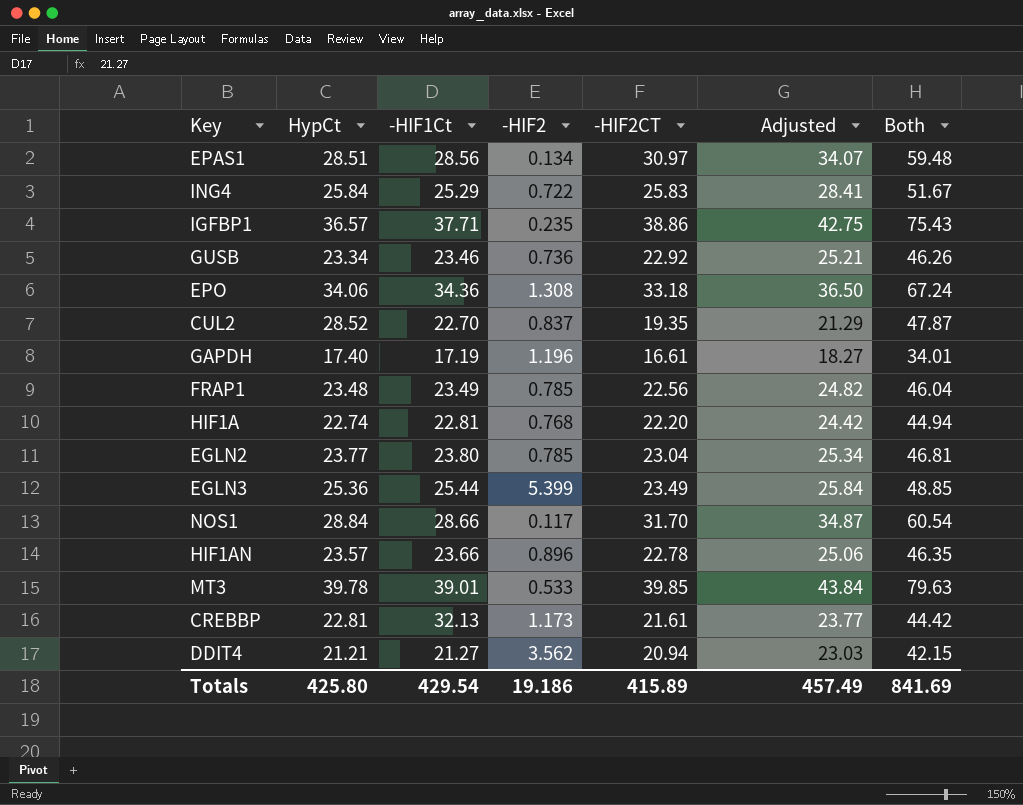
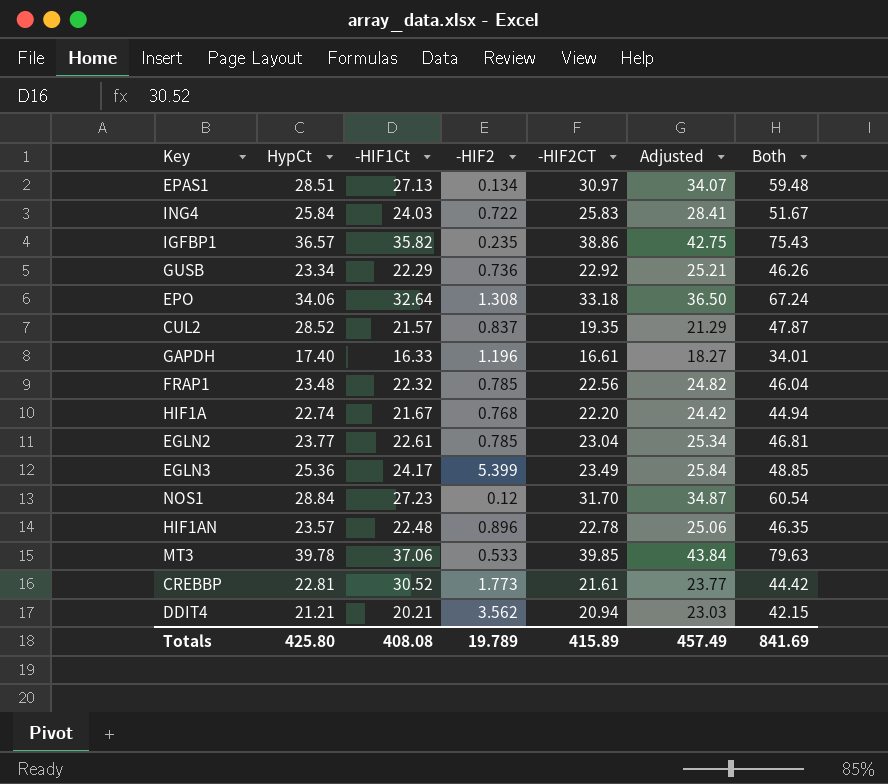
EPAS1 | -HIF1Ct: 28.56 -> 27.13
ING4 | -HIF1Ct: 25.29 -> 24.03
IGFBP1 | -HIF1Ct: 37.71 -> 35.82
GUSB | -HIF1Ct: 23.46 -> 22.29
EPO | -HIF1Ct: 34.36 -> 32.64
CUL2 | -HIF1Ct: 22.70 -> 21.57
GAPDH | -HIF1Ct: 17.19 -> 16.33
FRAP1 | -HIF1Ct: 23.49 -> 22.32
HIF1A | -HIF1Ct: 22.81 -> 21.67
EGLN2 | -HIF1Ct: 23.80 -> 22.61
EGLN3 | -HIF1Ct: 25.44 -> 24.17
NOS1 | -HIF1Ct: 28.66 -> 27.23
NOS1 | -HIF2: 0.117 -> 0.12
HIF1AN | -HIF1Ct: 23.66 -> 22.48
MT3 | -HIF1Ct: 39.01 -> 37.06
CREBBP | -HIF1Ct: 32.13 -> 30.52
CREBBP | -HIF2: 1.173 -> 1.773
DDIT4 | -HIF1Ct: 21.27 -> 20.21
Totals | -HIF1Ct: 429.54 -> 408.08
Totals | -HIF2: 19.186 -> 19.789

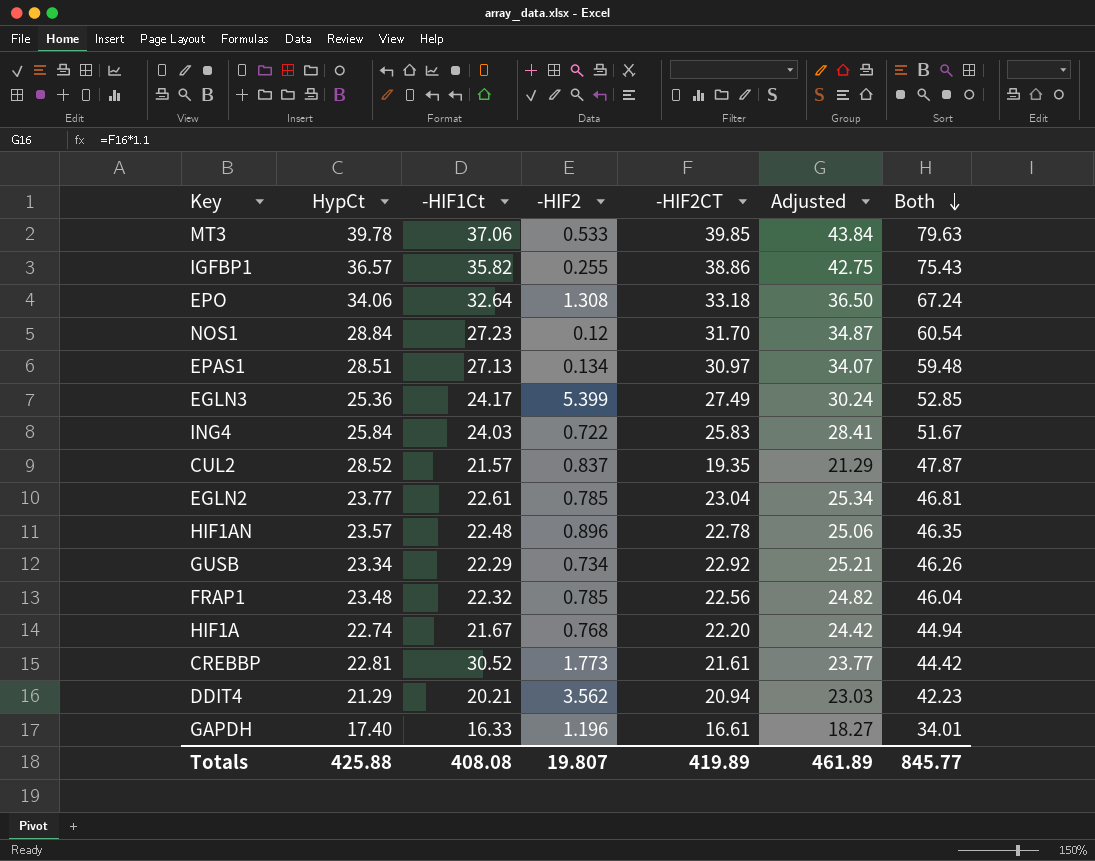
row order: none -> Both descending
IGFBP1 | -HIF2: 0.235 -> 0.255
EGLN3 | -HIF2CT: 23.49 -> 27.49
EGLN3 | Adjusted: 25.84 -> 30.24
EGLN3 | Both: 48.85 -> 52.85
GUSB | -HIF2: 0.736 -> 0.734
DDIT4 | HypCt: 21.21 -> 21.29
DDIT4 | Both: 42.15 -> 42.23
Totals | HypCt: 425.80 -> 425.88
Totals | -HIF2: 19.789 -> 19.807
Totals | -HIF2CT: 415.89 -> 419.89
Totals | Adjusted: 457.49 -> 461.89
Totals | Both: 841.69 -> 845.77

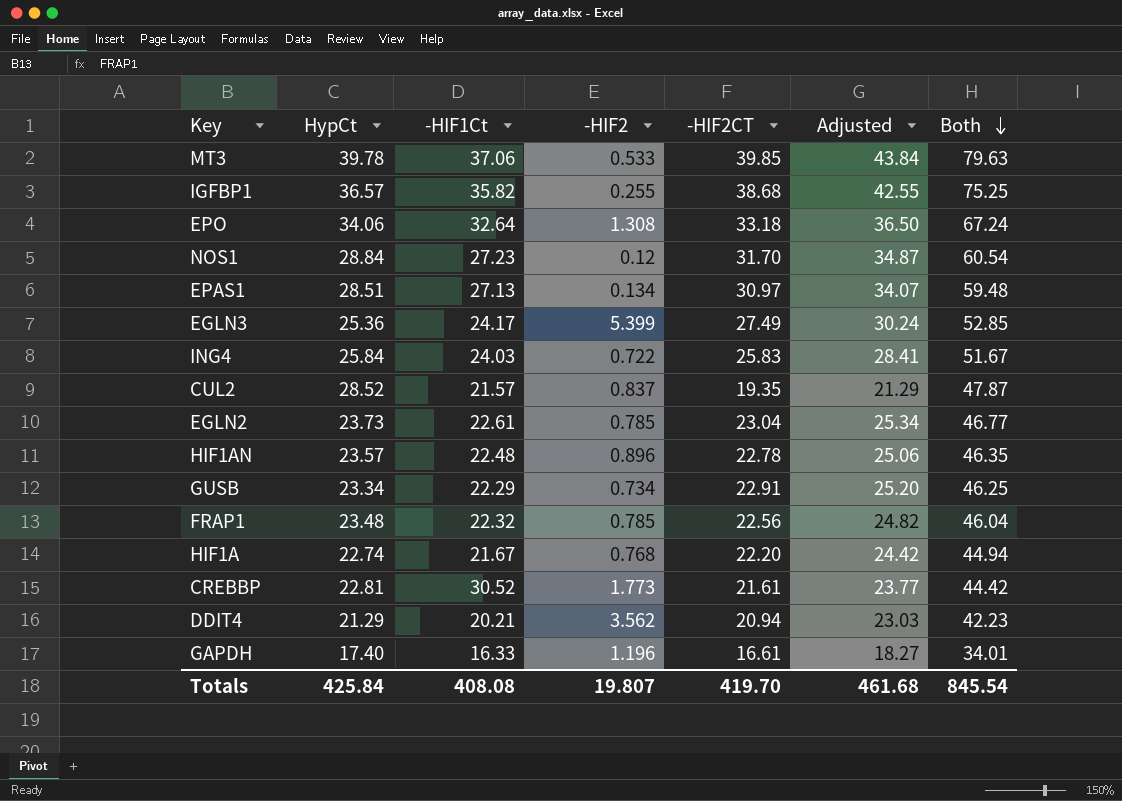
IGFBP1 | -HIF2CT: 38.86 -> 38.68
IGFBP1 | Adjusted: 42.75 -> 42.55
IGFBP1 | Both: 75.43 -> 75.25
EGLN2 | HypCt: 23.77 -> 23.73
EGLN2 | Both: 46.81 -> 46.77
GUSB | -HIF2CT: 22.92 -> 22.91
GUSB | Adjusted: 25.21 -> 25.20
GUSB | Both: 46.26 -> 46.25
Totals | HypCt: 425.88 -> 425.84
Totals | -HIF2CT: 419.89 -> 419.70
Totals | Adjusted: 461.89 -> 461.68
Totals | Both: 845.77 -> 845.54

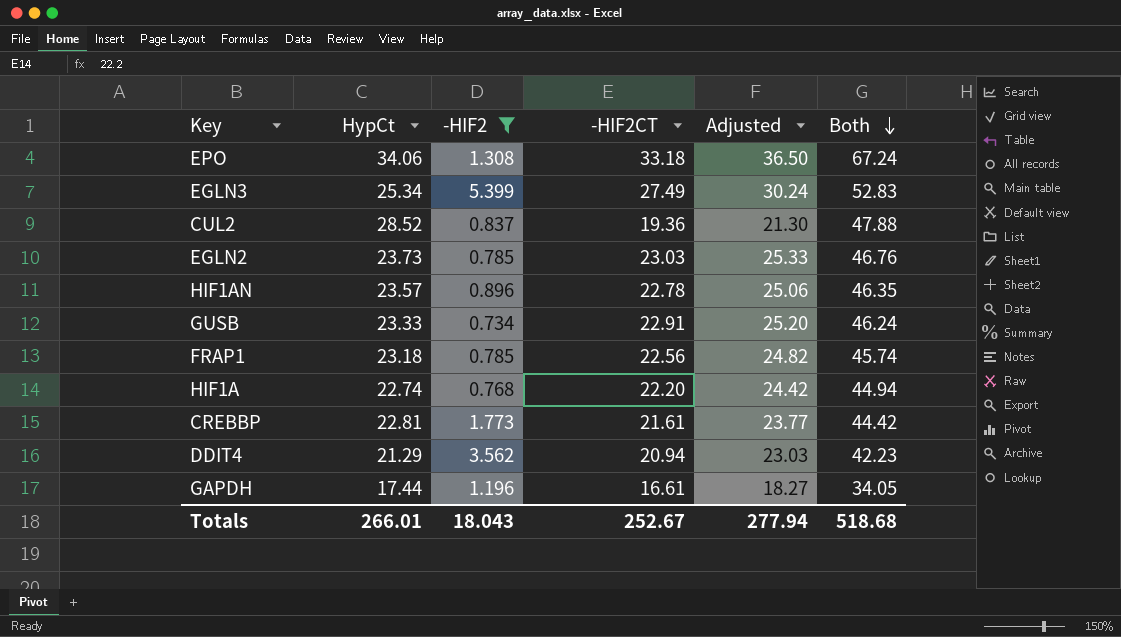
filter: none -> -HIF2 >= 0.734
column -HIF1Ct | position: 3 -> none
EGLN3 | HypCt: 25.36 -> 25.34
EGLN3 | Both: 52.85 -> 52.83
CUL2 | -HIF2CT: 19.35 -> 19.36
CUL2 | Adjusted: 21.29 -> 21.30
CUL2 | Both: 47.87 -> 47.88
EGLN2 | -HIF2CT: 23.04 -> 23.03
EGLN2 | Adjusted: 25.34 -> 25.33
EGLN2 | Both: 46.77 -> 46.76
GUSB | HypCt: 23.34 -> 23.33
GUSB | Both: 46.25 -> 46.24
FRAP1 | HypCt: 23.48 -> 23.18
FRAP1 | Both: 46.04 -> 45.74
GAPDH | HypCt: 17.40 -> 17.44
GAPDH | Both: 34.01 -> 34.05
Totals | HypCt: 425.84 -> 266.01
Totals | -HIF2: 19.807 -> 18.043
Totals | -HIF2CT: 419.70 -> 252.67
Totals | Adjusted: 461.68 -> 277.94
Totals | Both: 845.54 -> 518.68

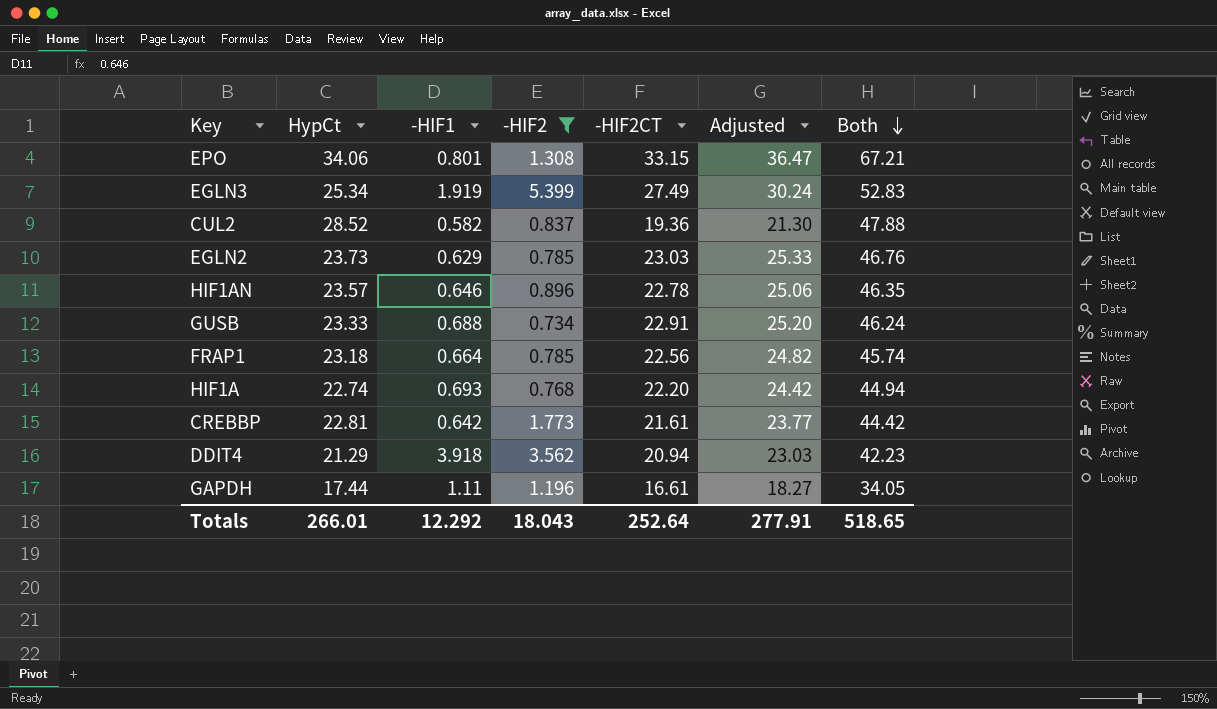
column -HIF1 | position: none -> 3
EPO | -HIF2CT: 33.18 -> 33.15
EPO | Adjusted: 36.50 -> 36.47
EPO | Both: 67.24 -> 67.21
Totals | -HIF2CT: 252.67 -> 252.64
Totals | Adjusted: 277.94 -> 277.91
Totals | Both: 518.68 -> 518.65

